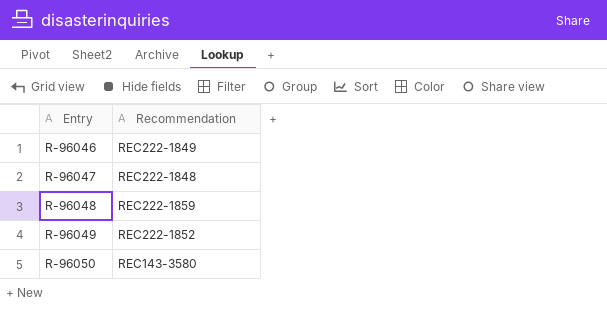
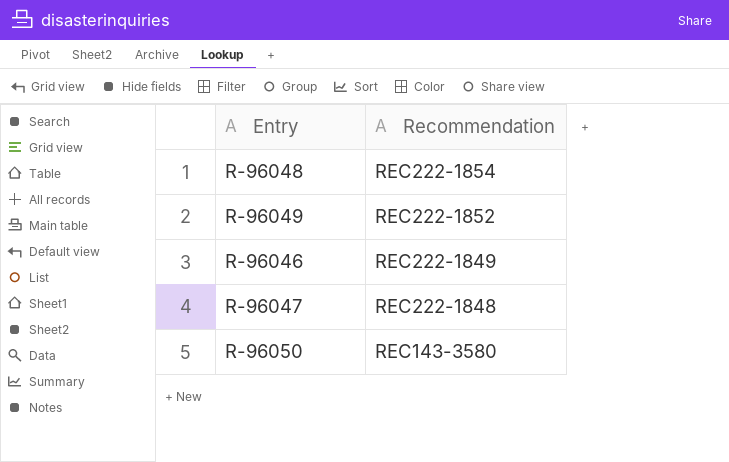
row order: Entry ascending -> Recommendation descending
R-96048 | Recommendation: REC222-1859 -> REC222-1854

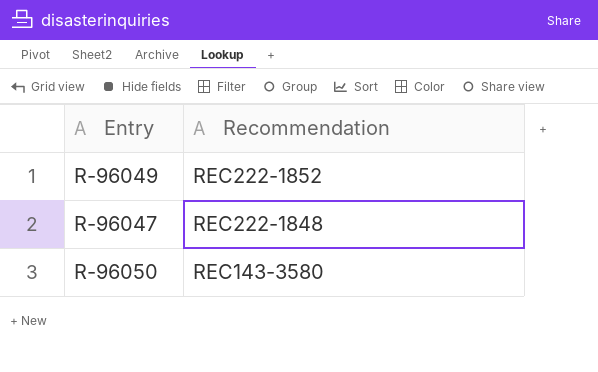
row R-96048: REC222-1854 -> none
row R-96046: REC222-1849 -> none

